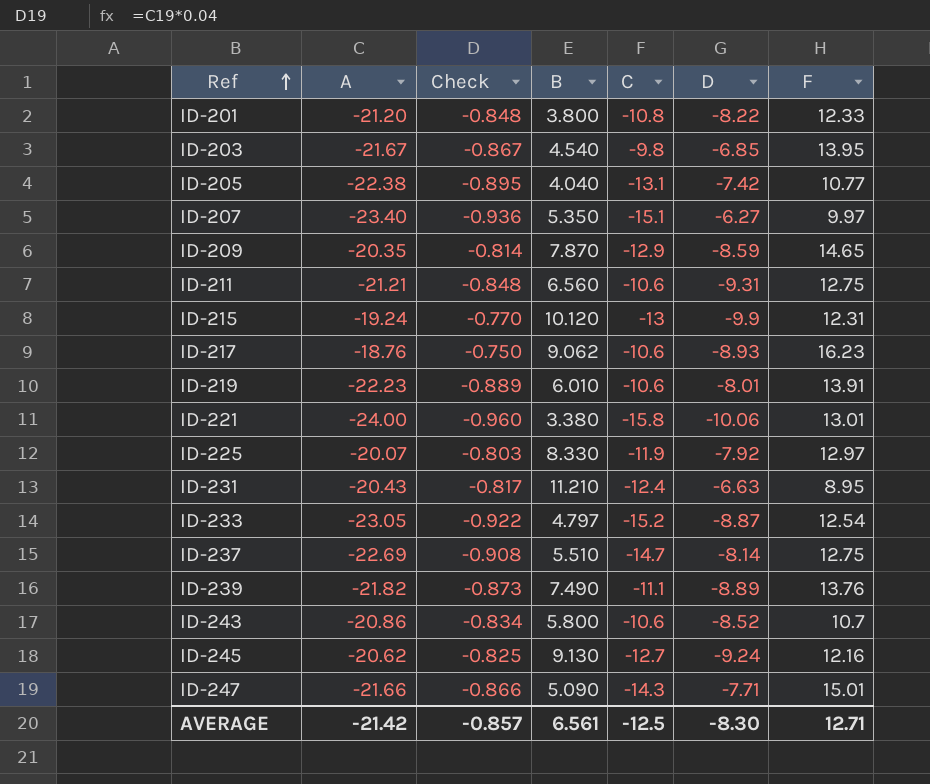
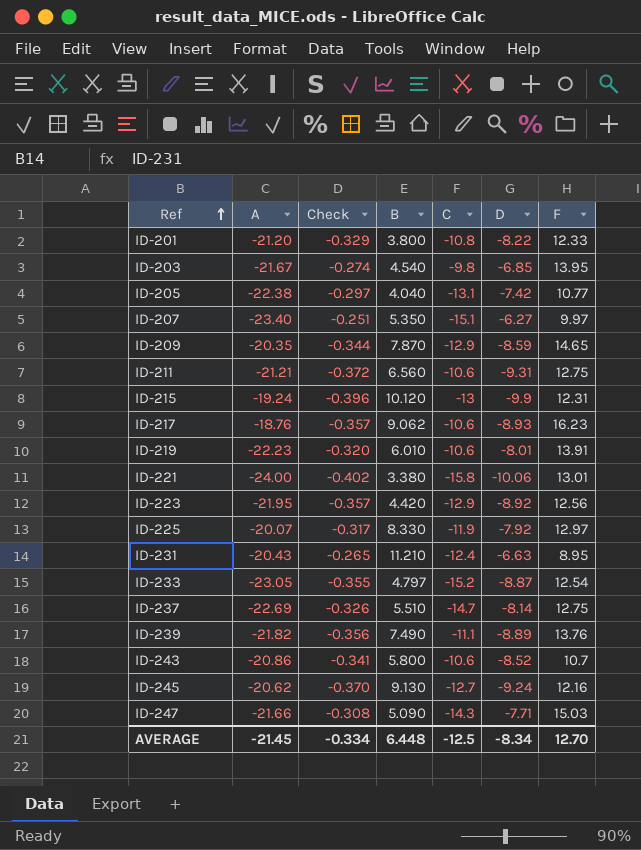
column Check | formula: [A] * 0.04 -> [D] * 0.04
row ID-223: none -> -21.95 | -0.357 | 4.420 | -12.9 | -8.92 | 12.56
ID-247 | F: 15.01 -> 15.03
AVERAGE | A: -21.42 -> -21.45
AVERAGE | Check: -0.857 -> -0.334
AVERAGE | B: 6.561 -> 6.448
AVERAGE | D: -8.30 -> -8.34
AVERAGE | F: 12.71 -> 12.70

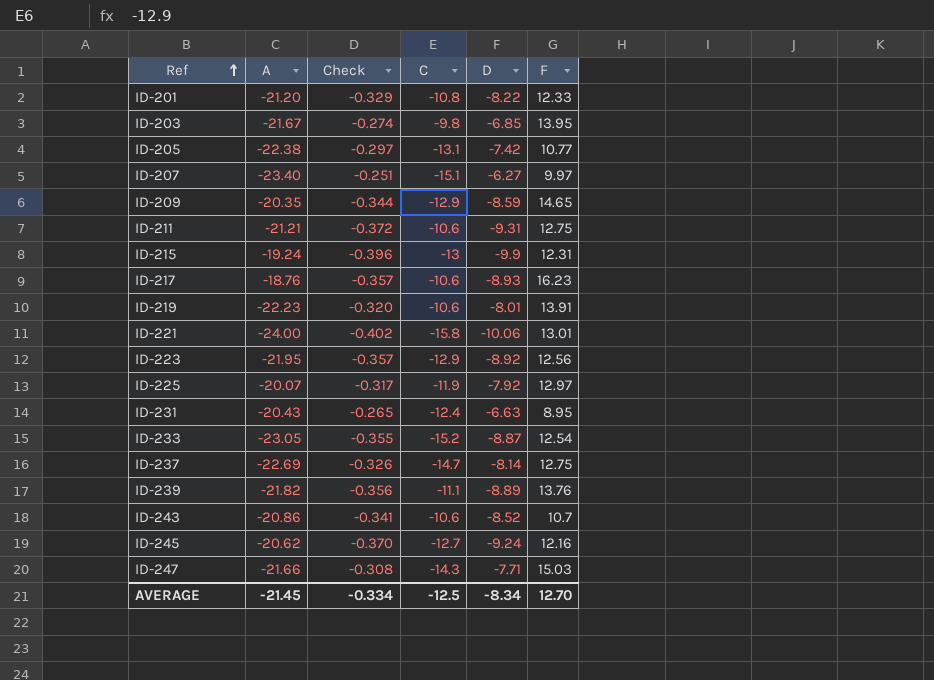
column B | position: 4 -> none

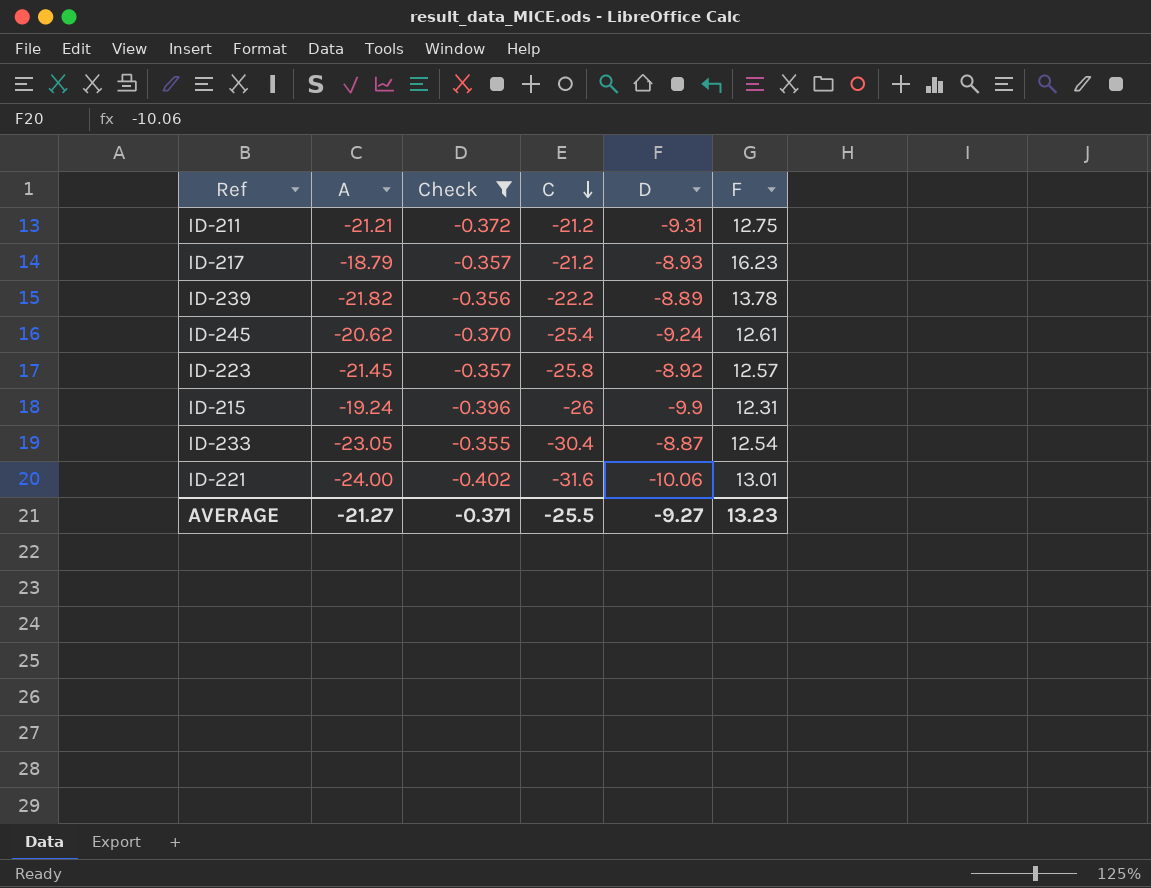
filter: none -> Check <= -0.355
row order: Ref ascending -> C descending
ID-211 | C: -10.6 -> -21.2
ID-217 | A: -18.76 -> -18.79
ID-217 | C: -10.6 -> -21.2
ID-239 | C: -11.1 -> -22.2
ID-239 | F: 13.76 -> 13.78
ID-245 | C: -12.7 -> -25.4
ID-245 | F: 12.16 -> 12.61
ID-223 | A: -21.95 -> -21.45
ID-223 | C: -12.9 -> -25.8
ID-223 | F: 12.56 -> 12.57
ID-215 | C: -13 -> -26
ID-233 | C: -15.2 -> -30.4
ID-221 | C: -15.8 -> -31.6
AVERAGE | A: -21.45 -> -21.27
AVERAGE | Check: -0.334 -> -0.371
AVERAGE | C: -12.5 -> -25.5
AVERAGE | D: -8.34 -> -9.27
AVERAGE | F: 12.70 -> 13.23

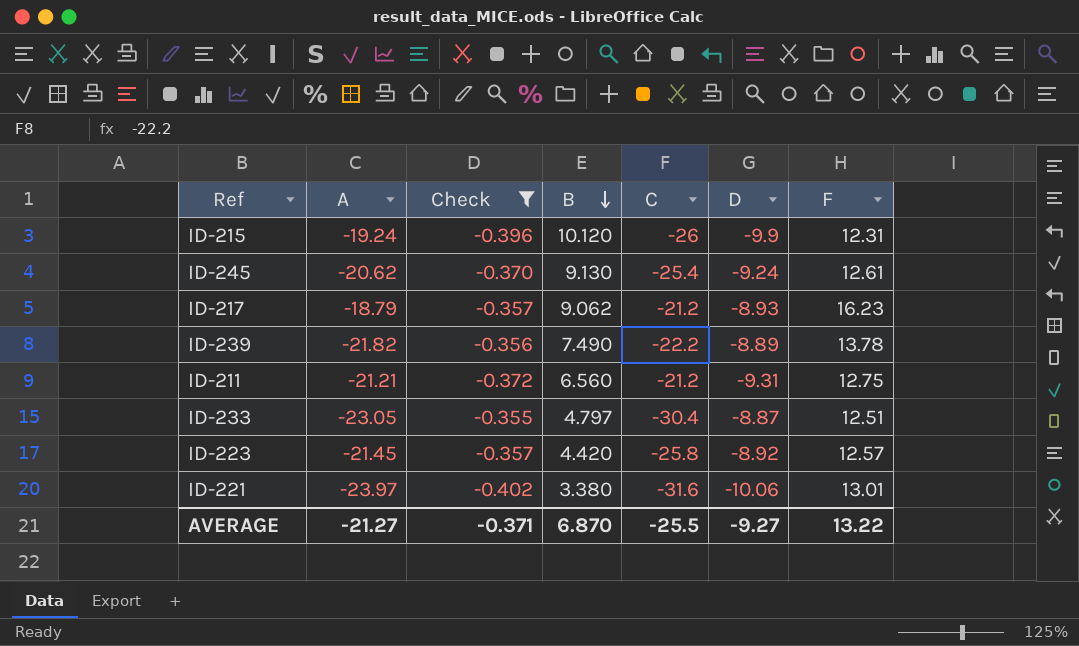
row order: C descending -> B descending
column B | position: none -> 4
ID-233 | F: 12.54 -> 12.51
ID-221 | A: -24.00 -> -23.97
AVERAGE | F: 13.23 -> 13.22

